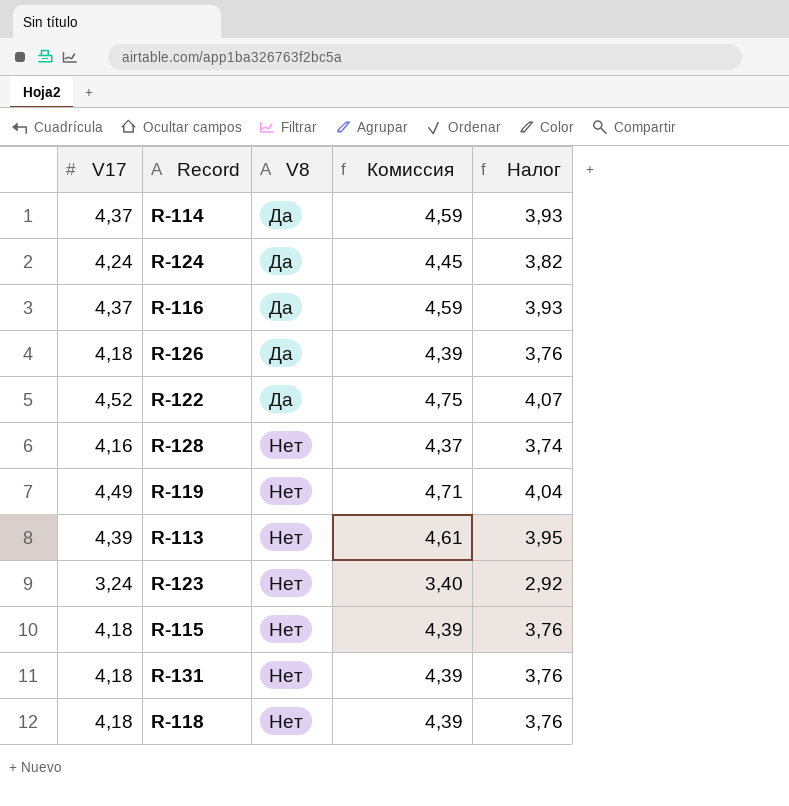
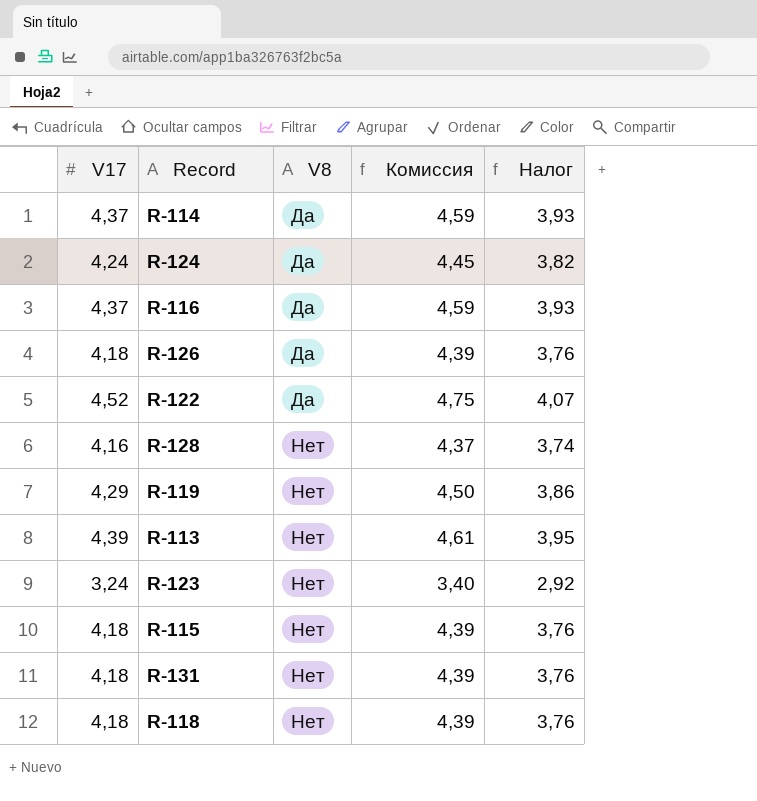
R-119 | V17: 4,49 -> 4,29
R-119 | Комиссия: 4,71 -> 4,50
R-119 | Налог: 4,04 -> 3,86

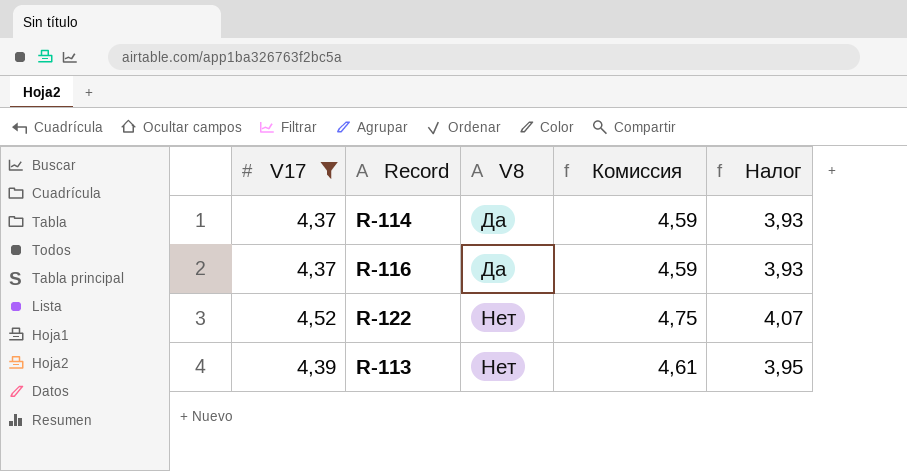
filter: none -> V17 >= 4,37
R-122 | V8: Да -> Нет

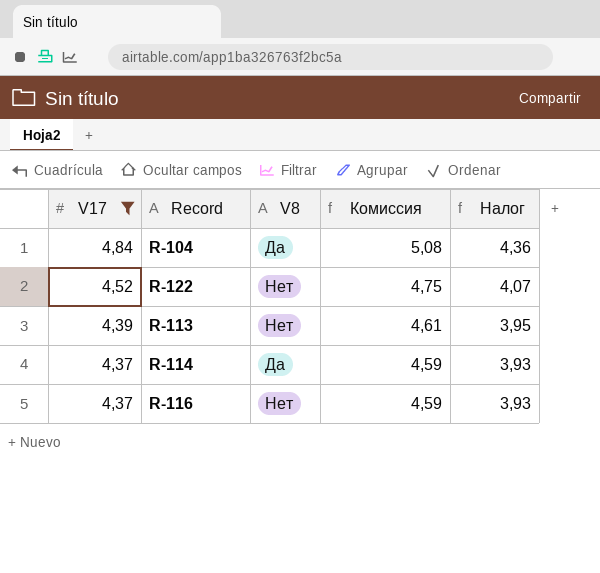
row order: V8 ascending -> V17 descending
row R-104: none -> 4,84 | Да | 5,08 | 4,36
R-116 | V8: Да -> Нет

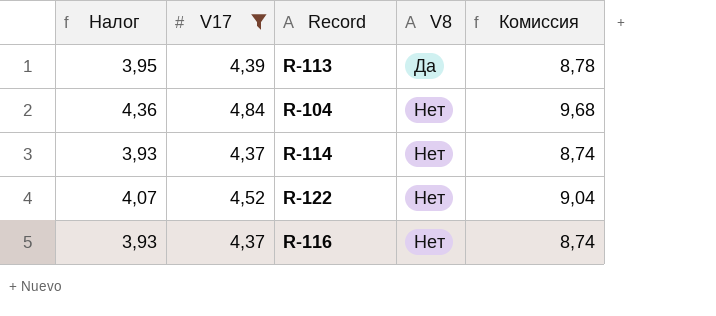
row order: V17 descending -> V8 ascending
column Налог | position: 5 -> 1
column Комиссия | formula: [V17] * 1,05 -> [V17] * 2
R-113 | V8: Нет -> Да
R-104 | V8: Да -> Нет
R-114 | V8: Да -> Нет

